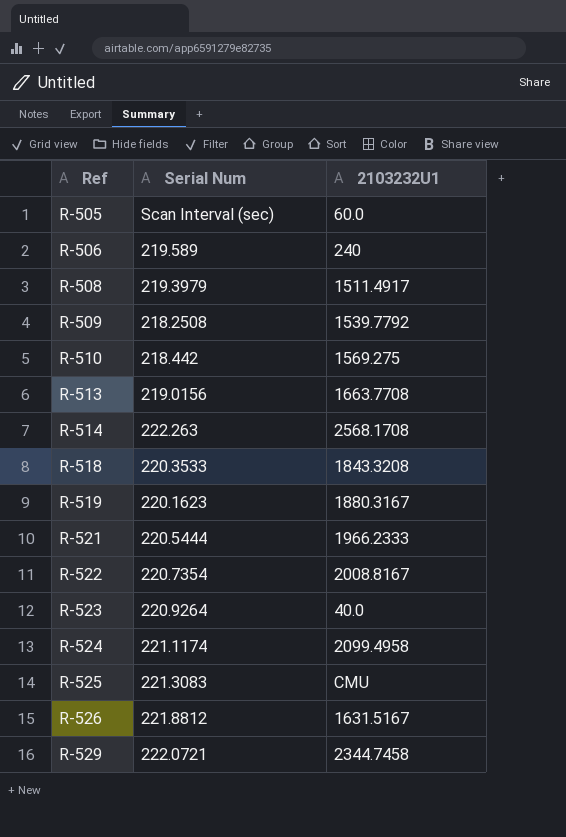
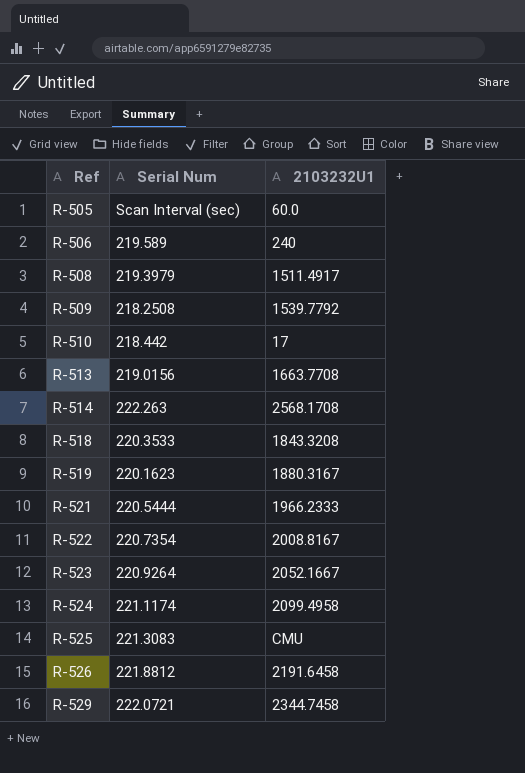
R-510 | 2103232U1: 1569.275 -> 17
R-523 | 2103232U1: 40.0 -> 2052.1667
R-526 | 2103232U1: 1631.5167 -> 2191.6458

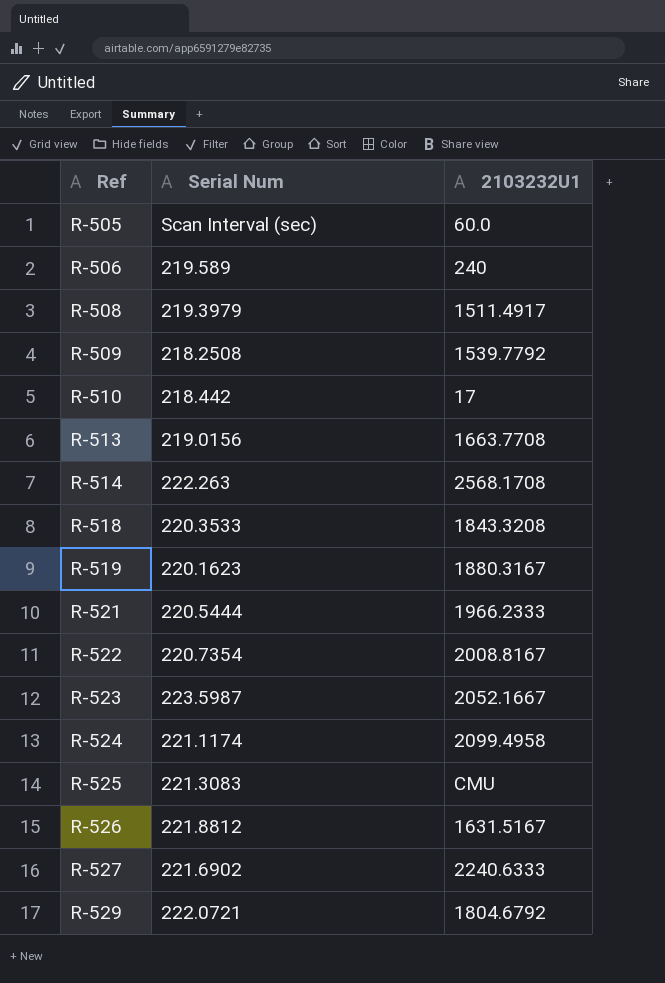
R-523 | Serial Num: 220.9264 -> 223.5987
R-526 | 2103232U1: 2191.6458 -> 1631.5167
row R-527: none -> 221.6902 | 2240.6333
R-529 | 2103232U1: 2344.7458 -> 1804.6792

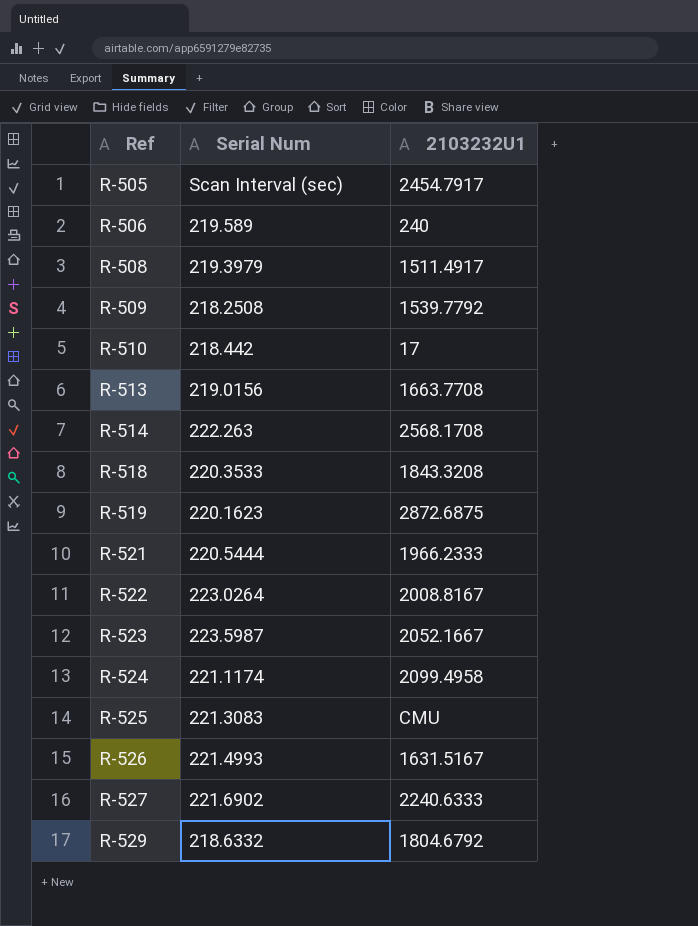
R-505 | 2103232U1: 60.0 -> 2454.7917
R-519 | 2103232U1: 1880.3167 -> 2872.6875
R-522 | Serial Num: 220.7354 -> 223.0264
R-526 | Serial Num: 221.8812 -> 221.4993
R-529 | Serial Num: 222.0721 -> 218.6332

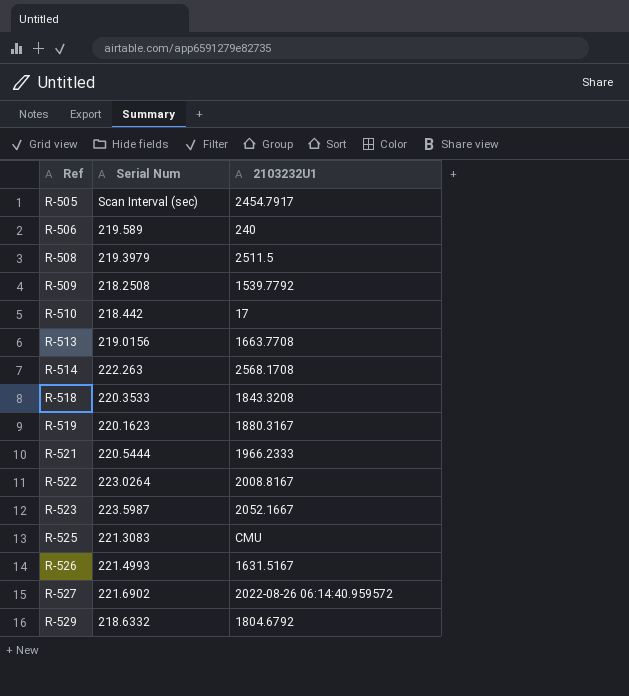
row R-524: 221.1174 | 2099.4958 -> none
R-508 | 2103232U1: 1511.4917 -> 2511.5
R-519 | 2103232U1: 2872.6875 -> 1880.3167
R-527 | 2103232U1: 2240.6333 -> 2022-08-26 06:14:40.959572

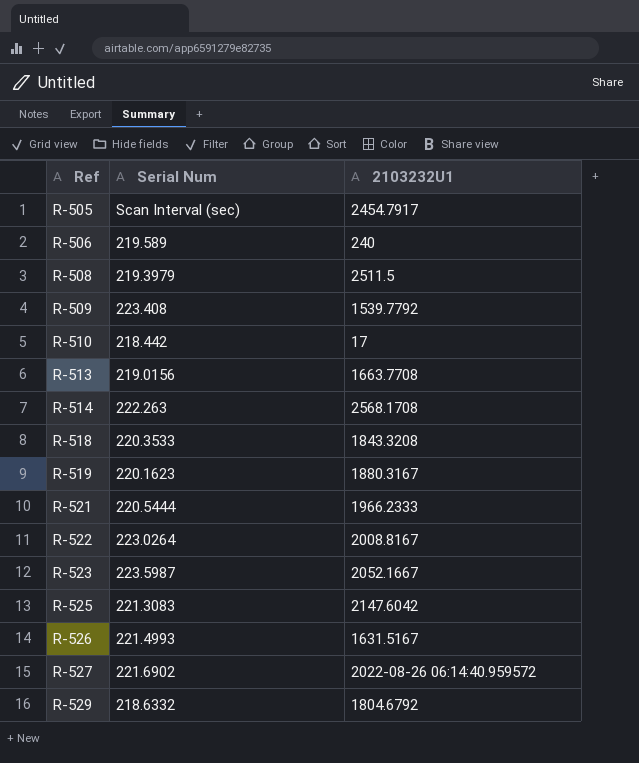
R-509 | Serial Num: 218.2508 -> 223.408
R-525 | 2103232U1: CMU -> 2147.6042

